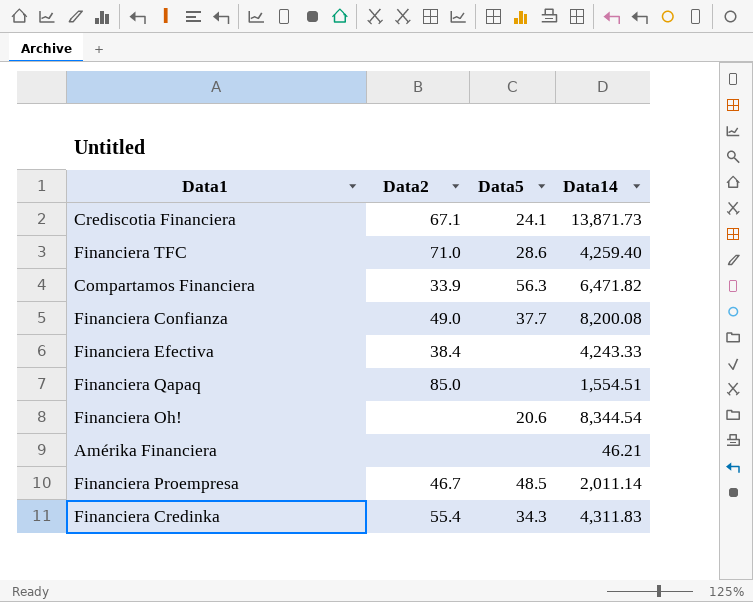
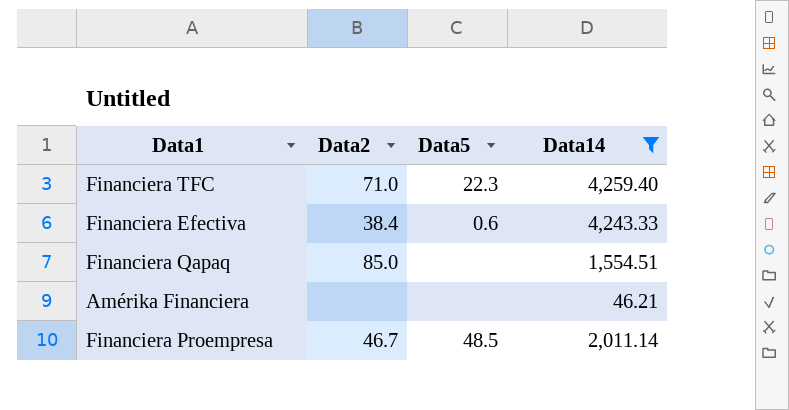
filter: none -> Data14 <= 4,259.40
Financiera TFC | Data5: 28.6 -> 22.3
Financiera Efectiva | Data5: none -> 0.6

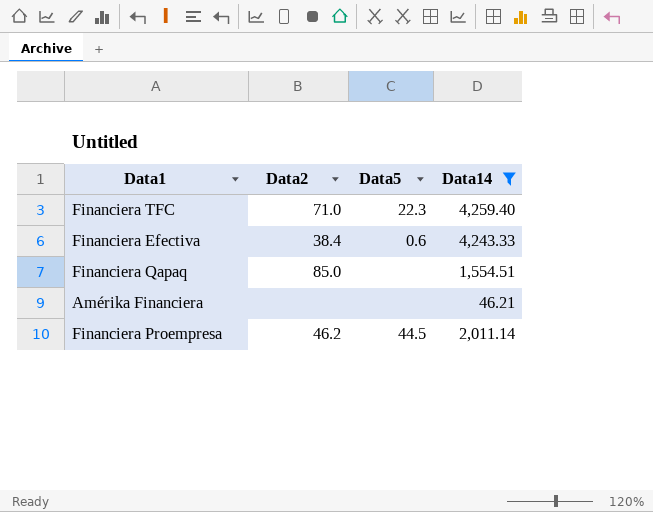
Financiera Proempresa | Data2: 46.7 -> 46.2
Financiera Proempresa | Data5: 48.5 -> 44.5

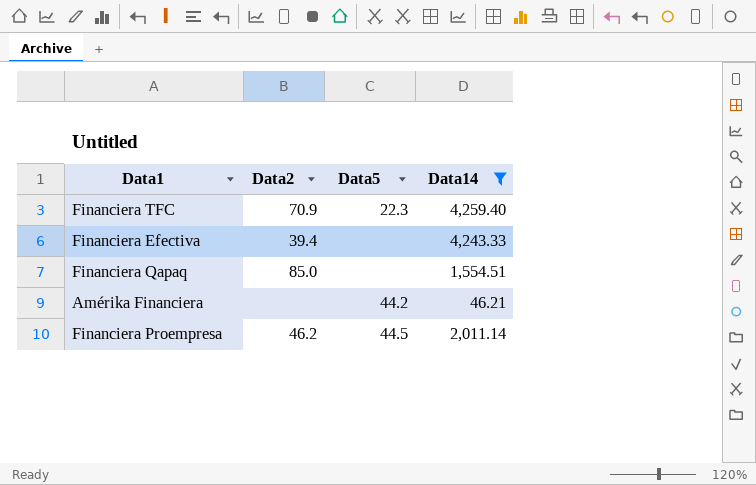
Financiera TFC | Data2: 71.0 -> 70.9
Financiera Efectiva | Data2: 38.4 -> 39.4
Financiera Efectiva | Data5: 0.6 -> none
Amérika Financiera | Data5: none -> 44.2

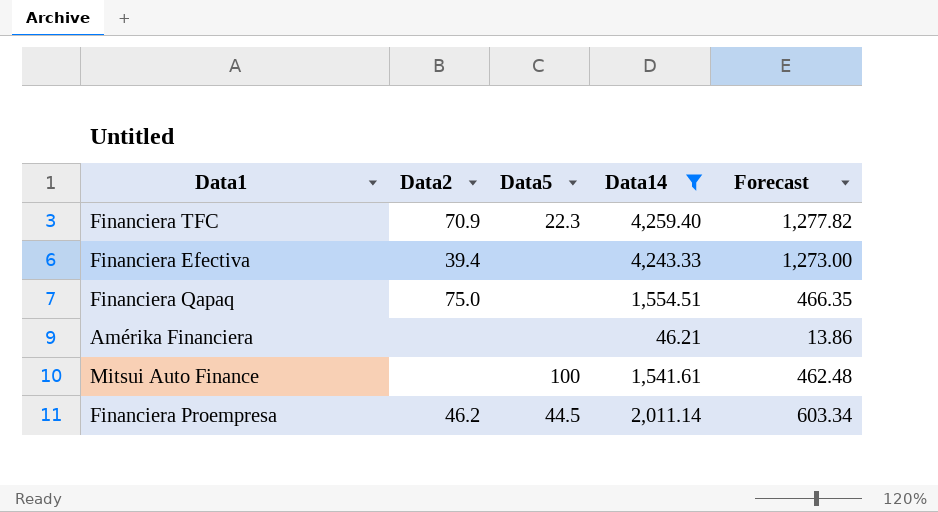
column Forecast | formula: none -> [Data14] * 0.3
Financiera Qapaq | Data2: 85.0 -> 75.0
Amérika Financiera | Data5: 44.2 -> none
row Mitsui Auto Finance: none -> none | 100 | 1,541.61 | 462.48

